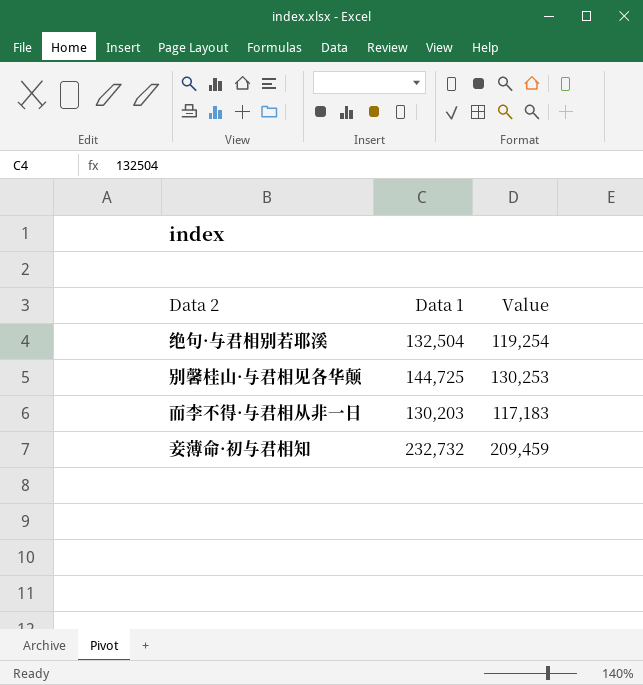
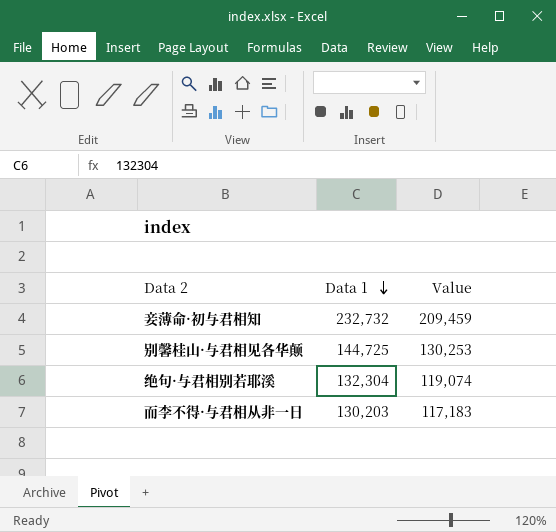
row order: none -> Data 1 descending
绝句·与君相别若耶溪 | Data 1: 132,504 -> 132,304
绝句·与君相别若耶溪 | Value: 119,254 -> 119,074

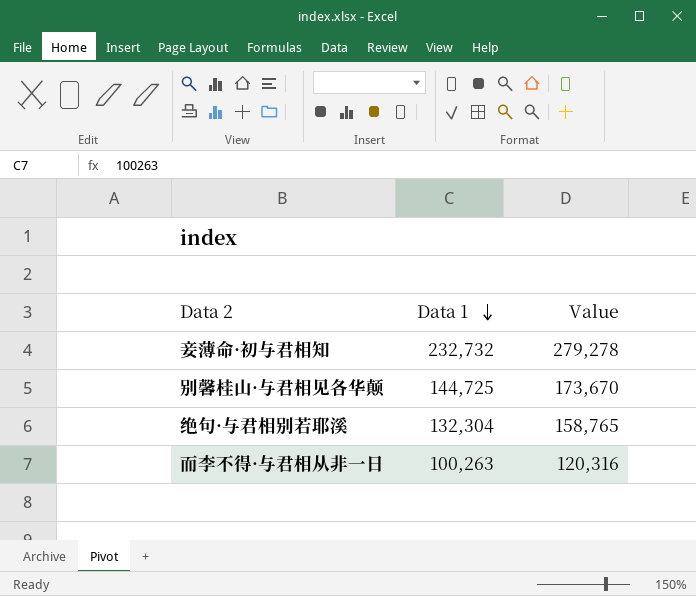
column Value | formula: [Data 1] * 0.9 -> [Data 1] * 1.2
而李不得·与君相从非一日 | Data 1: 130,203 -> 100,263

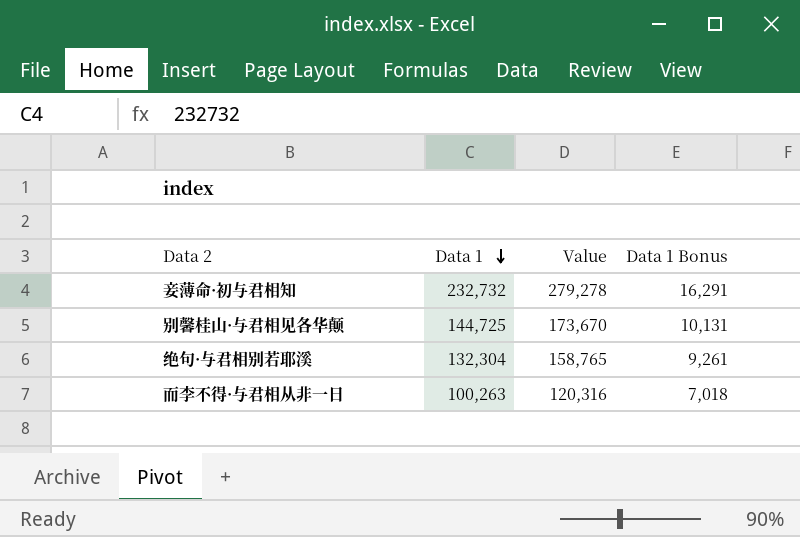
column Data 1 Bonus | formula: none -> [Data 1] * 0.07

